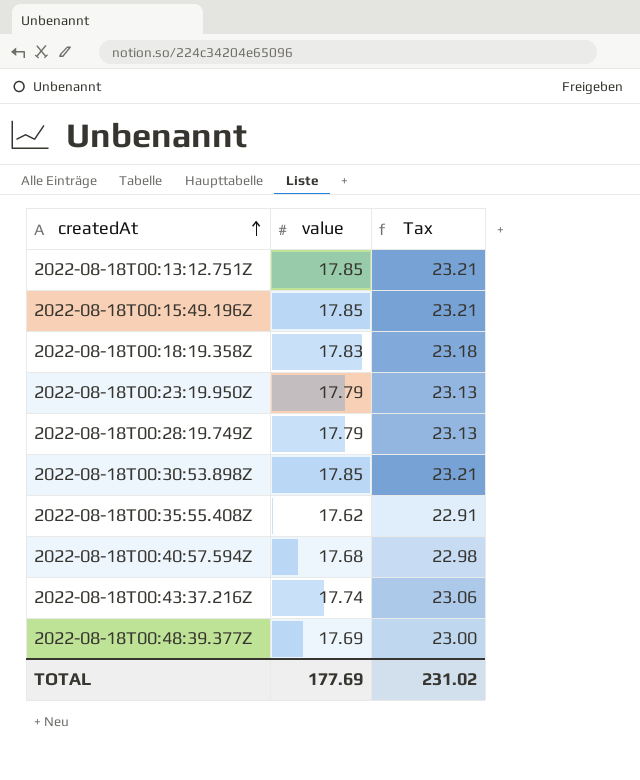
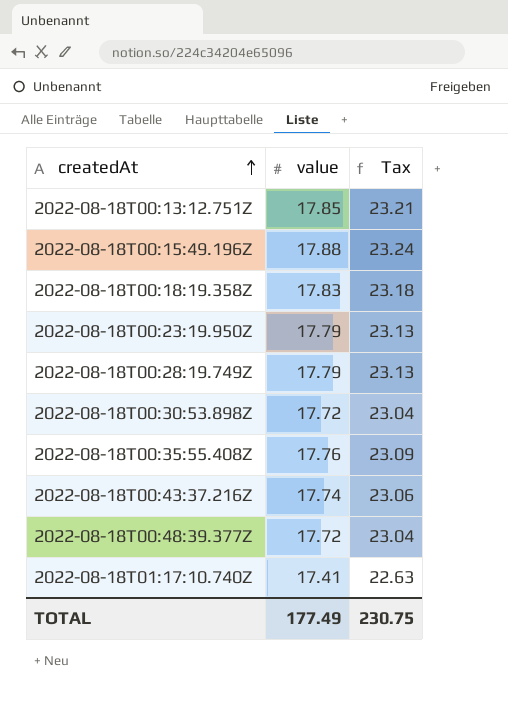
row 2022-08-18T00:40:57.594Z: 17.68 | 22.98 -> none
2022-08-18T00:15:49.196Z | value: 17.85 -> 17.88
2022-08-18T00:15:49.196Z | Tax: 23.21 -> 23.24
2022-08-18T00:30:53.898Z | value: 17.85 -> 17.72
2022-08-18T00:30:53.898Z | Tax: 23.21 -> 23.04
2022-08-18T00:35:55.408Z | value: 17.62 -> 17.76
2022-08-18T00:35:55.408Z | Tax: 22.91 -> 23.09
2022-08-18T00:48:39.377Z | value: 17.69 -> 17.72
2022-08-18T00:48:39.377Z | Tax: 23.00 -> 23.04
row 2022-08-18T01:17:10.740Z: none -> 17.41 | 22.63
TOTAL | value: 177.69 -> 177.49
TOTAL | Tax: 231.02 -> 230.75

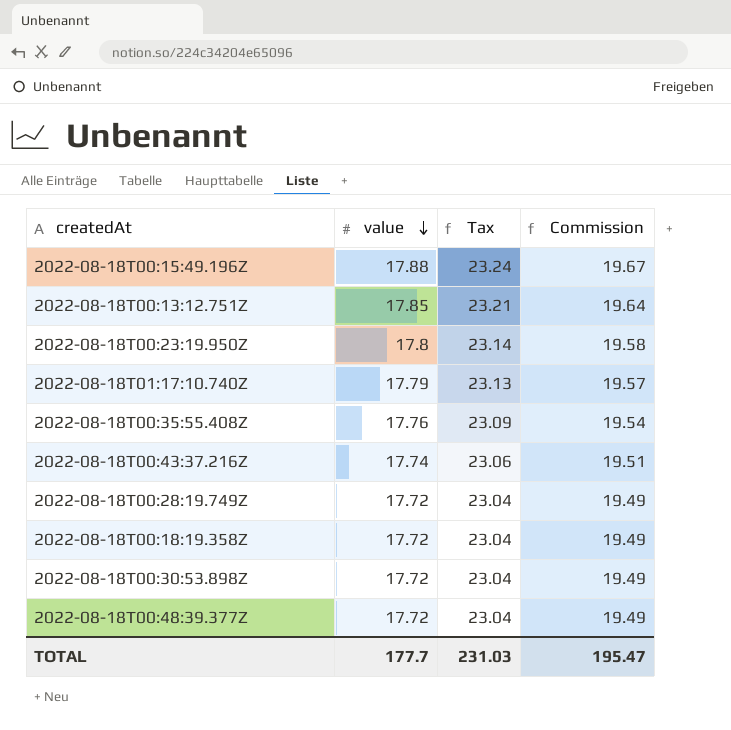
row order: createdAt ascending -> value descending
column Commission | formula: none -> [value] * 1.1
2022-08-18T00:23:19.950Z | value: 17.79 -> 17.8
2022-08-18T00:23:19.950Z | Tax: 23.13 -> 23.14
2022-08-18T01:17:10.740Z | value: 17.41 -> 17.79
2022-08-18T01:17:10.740Z | Tax: 22.63 -> 23.13
2022-08-18T00:28:19.749Z | value: 17.79 -> 17.72
2022-08-18T00:28:19.749Z | Tax: 23.13 -> 23.04
2022-08-18T00:18:19.358Z | value: 17.83 -> 17.72
2022-08-18T00:18:19.358Z | Tax: 23.18 -> 23.04
TOTAL | value: 177.49 -> 177.7
TOTAL | Tax: 230.75 -> 231.03

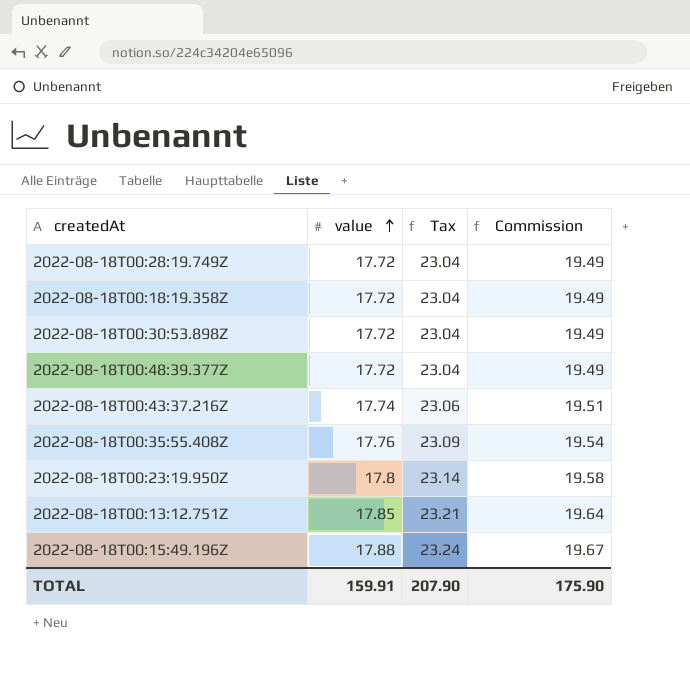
row order: value descending -> value ascending
row 2022-08-18T01:17:10.740Z: 17.79 | 23.13 | 19.57 -> none
TOTAL | value: 177.7 -> 159.91
TOTAL | Tax: 231.03 -> 207.90
TOTAL | Commission: 195.47 -> 175.90

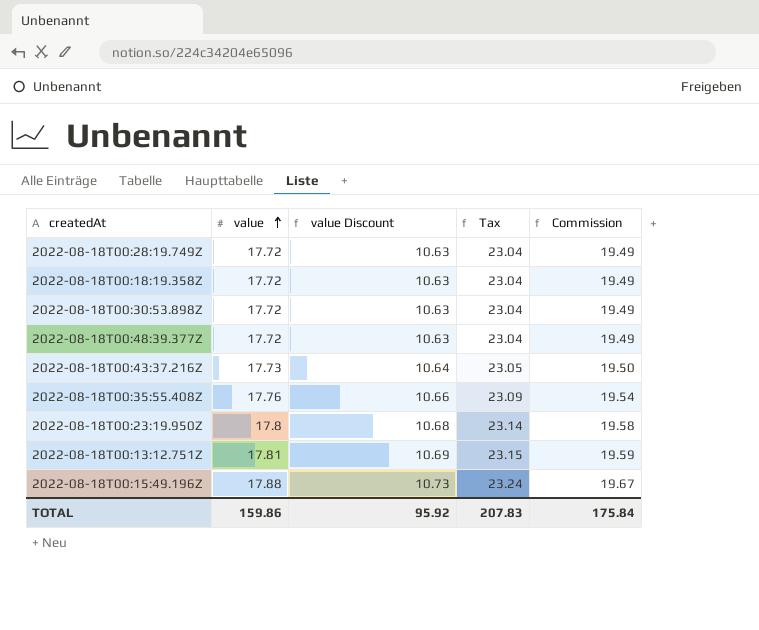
column value Discount | formula: none -> [value] * 0.6
2022-08-18T00:43:37.216Z | value: 17.74 -> 17.73
2022-08-18T00:43:37.216Z | Tax: 23.06 -> 23.05
2022-08-18T00:43:37.216Z | Commission: 19.51 -> 19.50
2022-08-18T00:13:12.751Z | value: 17.85 -> 17.81
2022-08-18T00:13:12.751Z | Tax: 23.21 -> 23.15
2022-08-18T00:13:12.751Z | Commission: 19.64 -> 19.59
TOTAL | value: 159.91 -> 159.86
TOTAL | Tax: 207.90 -> 207.83
TOTAL | Commission: 175.90 -> 175.84

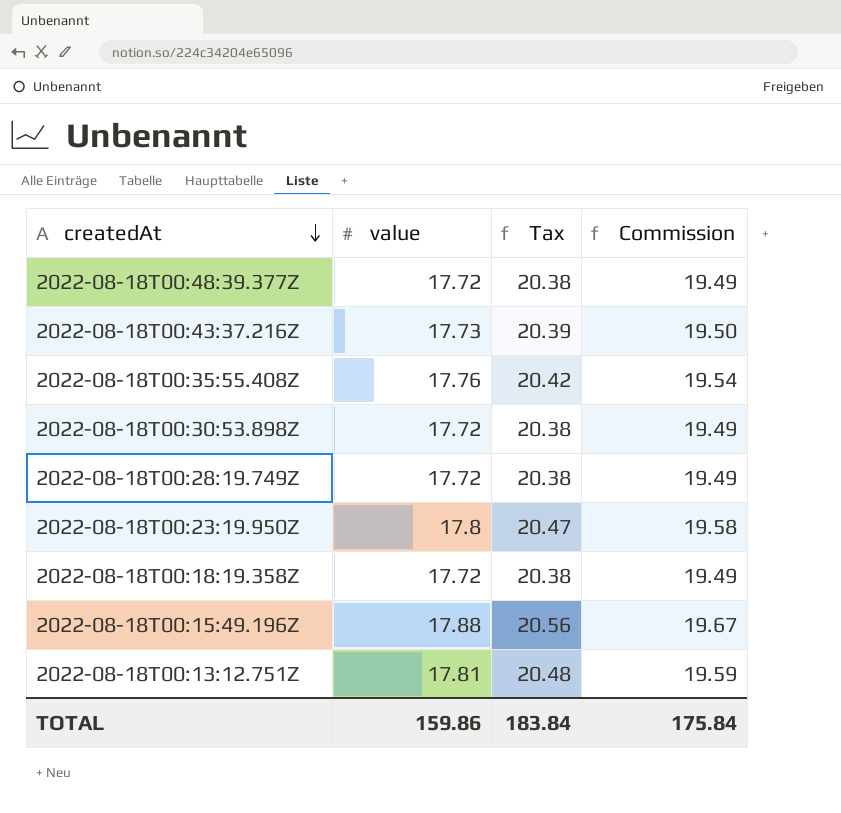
row order: value ascending -> createdAt descending
column value Discount | formula: [value] * 0.6 -> none
column Tax | formula: [value] * 1.3 -> [value] * 1.15
TOTAL | Tax: 207.83 -> 183.84

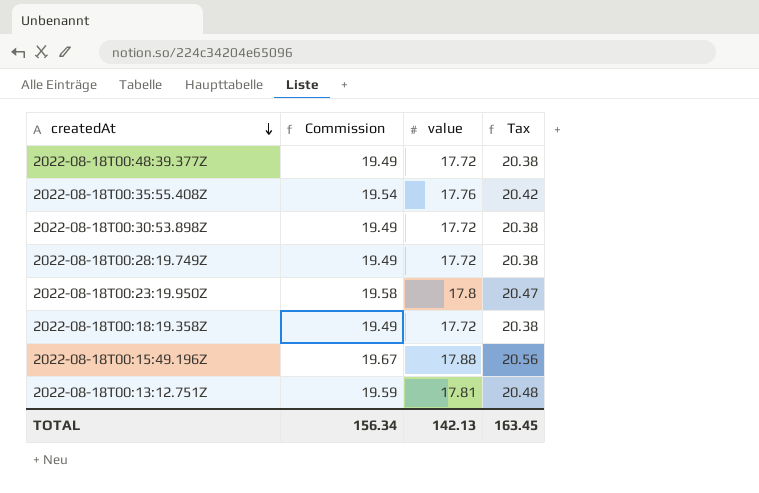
column Commission | position: 4 -> 2
row 2022-08-18T00:43:37.216Z: 17.73 | 20.39 | 19.50 -> none
TOTAL | Commission: 175.84 -> 156.34
TOTAL | value: 159.86 -> 142.13
TOTAL | Tax: 183.84 -> 163.45

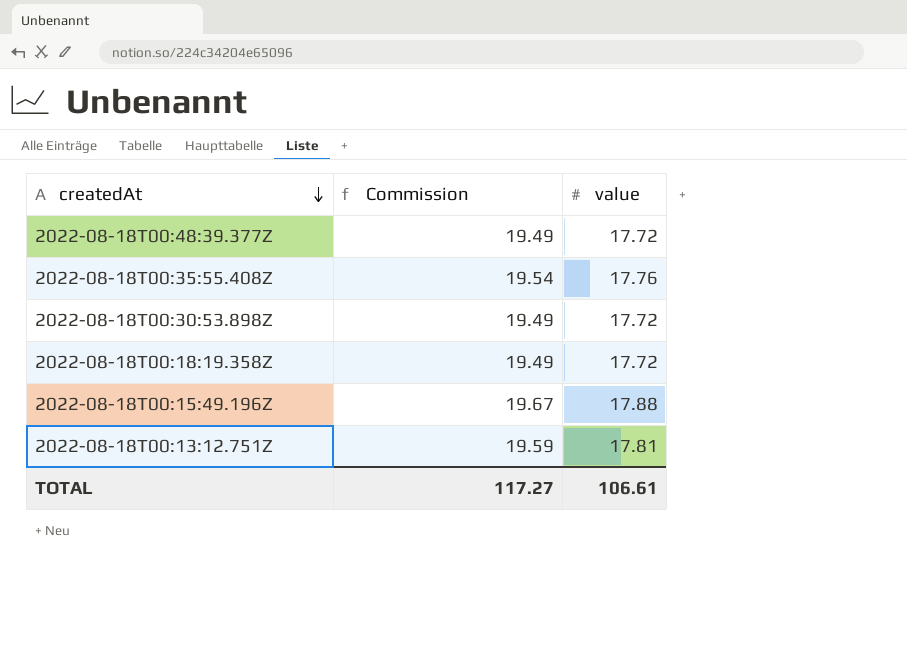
column Tax | formula: [value] * 1.15 -> none
row 2022-08-18T00:28:19.749Z: 19.49 | 17.72 | 20.38 -> none
row 2022-08-18T00:23:19.950Z: 19.58 | 17.8 | 20.47 -> none
TOTAL | Commission: 156.34 -> 117.27
TOTAL | value: 142.13 -> 106.61

